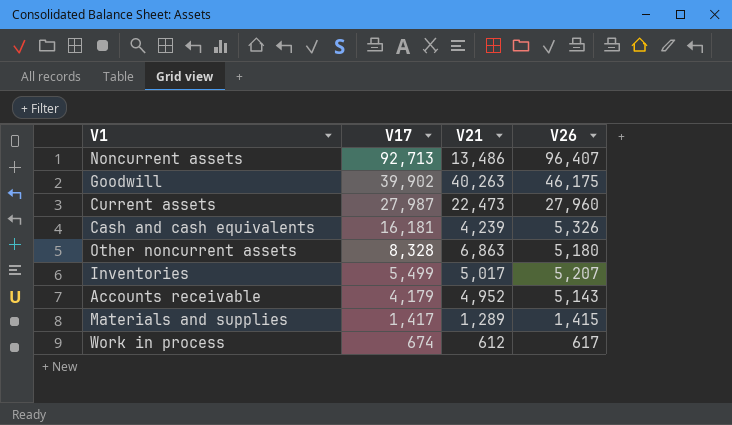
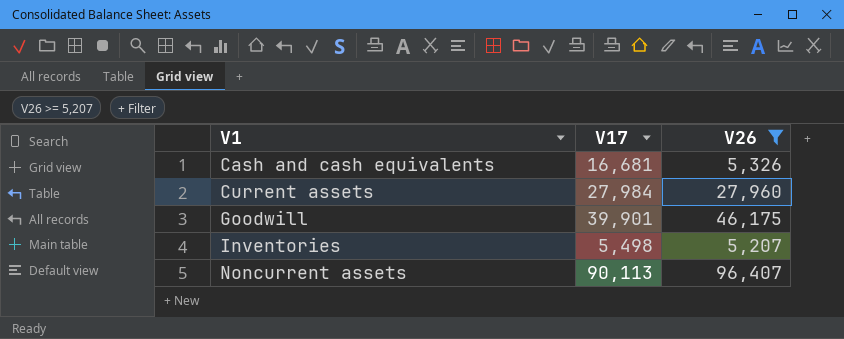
filter: none -> V26 >= 5,207
row order: V17 descending -> V1 ascending
column V21 | position: 3 -> none
Cash and cash equivalents | V17: 16,181 -> 16,681
Current assets | V17: 27,987 -> 27,984
Goodwill | V17: 39,902 -> 39,901
Inventories | V17: 5,499 -> 5,498
Noncurrent assets | V17: 92,713 -> 90,113

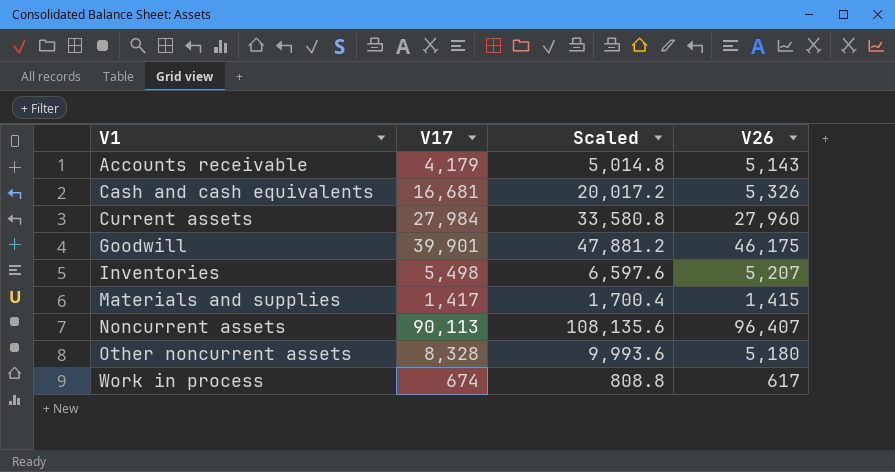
filter: V26 >= 5,207 -> none
column Scaled | formula: none -> [V17] * 1.2

